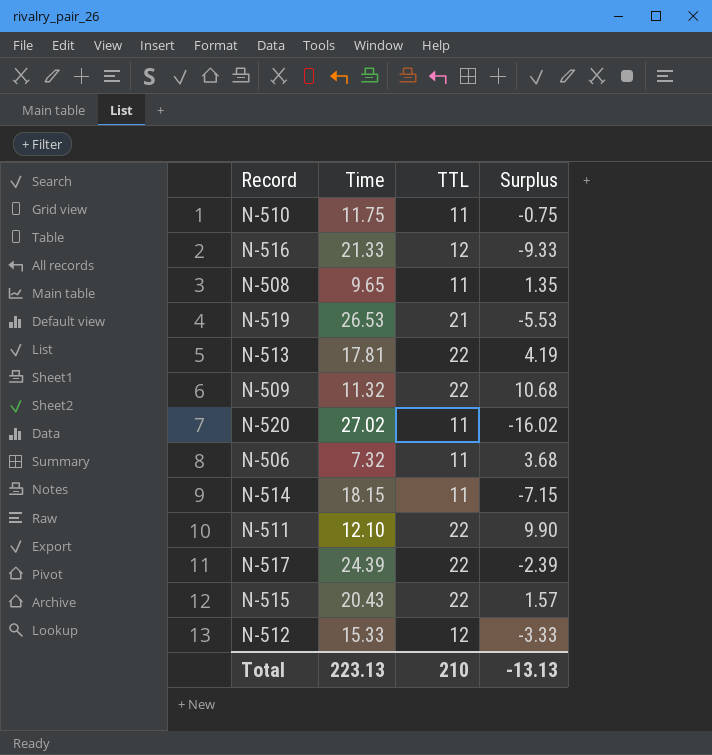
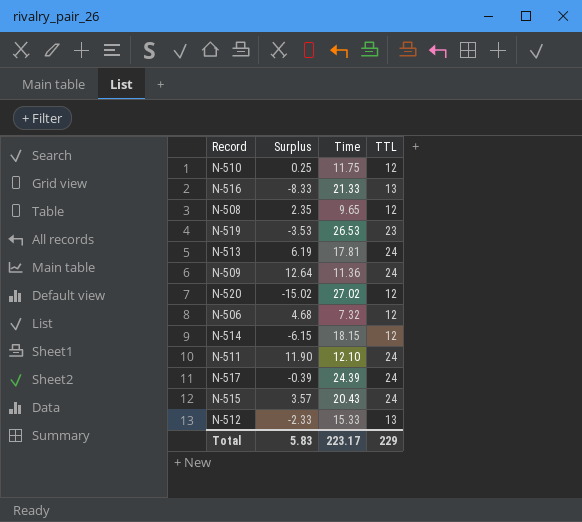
column Surplus | position: 4 -> 2
N-510 | Surplus: -0.75 -> 0.25
N-510 | TTL: 11 -> 12
N-516 | Surplus: -9.33 -> -8.33
N-516 | TTL: 12 -> 13
N-508 | Surplus: 1.35 -> 2.35
N-508 | TTL: 11 -> 12
N-519 | Surplus: -5.53 -> -3.53
N-519 | TTL: 21 -> 23
N-513 | Surplus: 4.19 -> 6.19
N-513 | TTL: 22 -> 24
N-509 | Surplus: 10.68 -> 12.64
N-509 | Time: 11.32 -> 11.36
N-509 | TTL: 22 -> 24
N-520 | Surplus: -16.02 -> -15.02
N-520 | TTL: 11 -> 12
N-506 | Surplus: 3.68 -> 4.68
N-506 | TTL: 11 -> 12
N-514 | Surplus: -7.15 -> -6.15
N-514 | TTL: 11 -> 12
N-511 | Surplus: 9.90 -> 11.90
N-511 | TTL: 22 -> 24
N-517 | Surplus: -2.39 -> -0.39
N-517 | TTL: 22 -> 24
N-515 | Surplus: 1.57 -> 3.57
N-515 | TTL: 22 -> 24
N-512 | Surplus: -3.33 -> -2.33
N-512 | TTL: 12 -> 13
Total | Surplus: -13.13 -> 5.83
Total | Time: 223.13 -> 223.17
Total | TTL: 210 -> 229

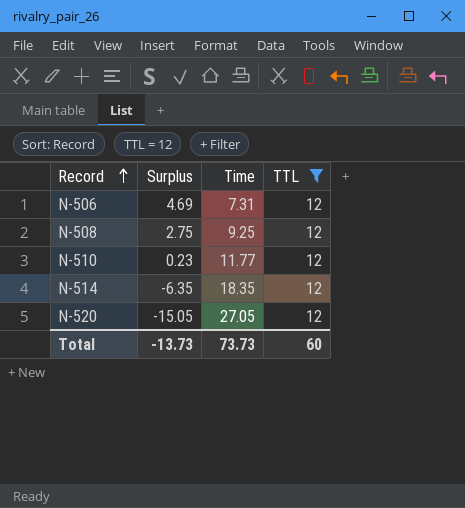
filter: none -> TTL = 12
row order: none -> Record ascending
N-506 | Surplus: 4.68 -> 4.69
N-506 | Time: 7.32 -> 7.31
N-508 | Surplus: 2.35 -> 2.75
N-508 | Time: 9.65 -> 9.25
N-510 | Surplus: 0.25 -> 0.23
N-510 | Time: 11.75 -> 11.77
N-514 | Surplus: -6.15 -> -6.35
N-514 | Time: 18.15 -> 18.35
N-520 | Surplus: -15.02 -> -15.05
N-520 | Time: 27.02 -> 27.05
Total | Surplus: 5.83 -> -13.73
Total | Time: 223.17 -> 73.73
Total | TTL: 229 -> 60

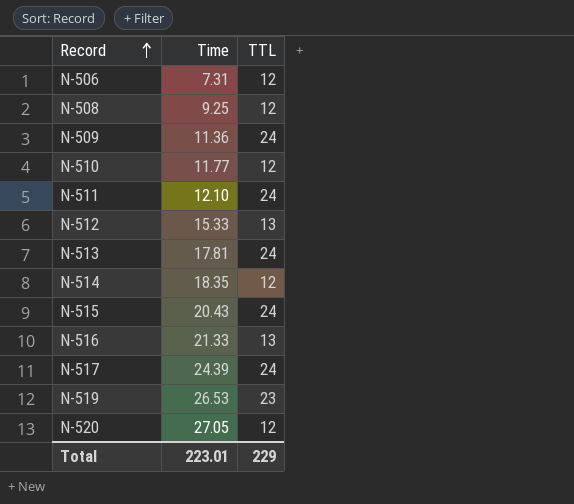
filter: TTL = 12 -> none
column Surplus | formula: [TTL] - [Time] -> none
Total | Time: 73.73 -> 223.01
Total | TTL: 60 -> 229

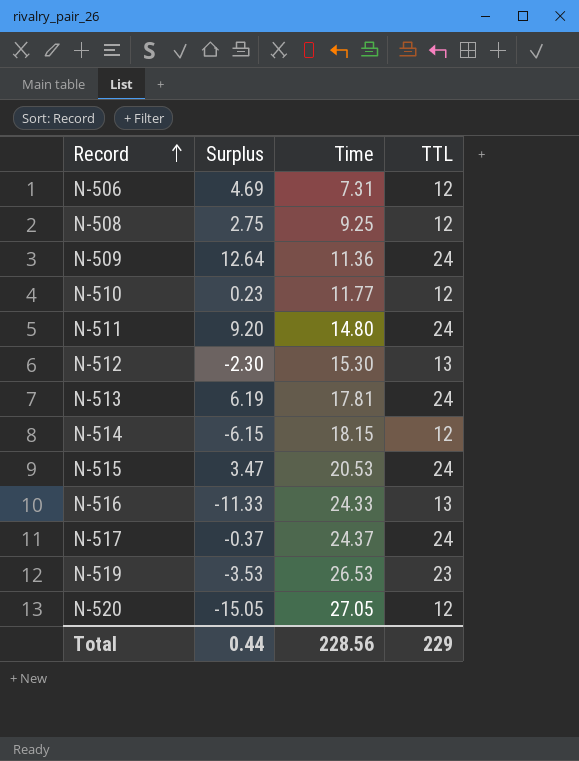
column Surplus | formula: none -> [TTL] - [Time]
N-511 | Time: 12.10 -> 14.80
N-512 | Time: 15.33 -> 15.30
N-514 | Time: 18.35 -> 18.15
N-515 | Time: 20.43 -> 20.53
N-516 | Time: 21.33 -> 24.33
N-517 | Time: 24.39 -> 24.37
Total | Time: 223.01 -> 228.56

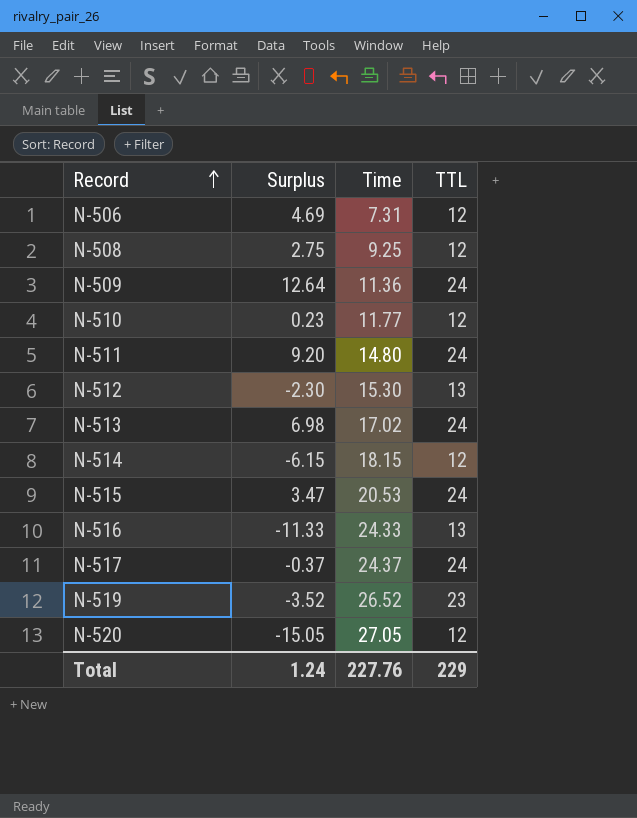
N-513 | Surplus: 6.19 -> 6.98
N-513 | Time: 17.81 -> 17.02
N-519 | Surplus: -3.53 -> -3.52
N-519 | Time: 26.53 -> 26.52
Total | Surplus: 0.44 -> 1.24
Total | Time: 228.56 -> 227.76

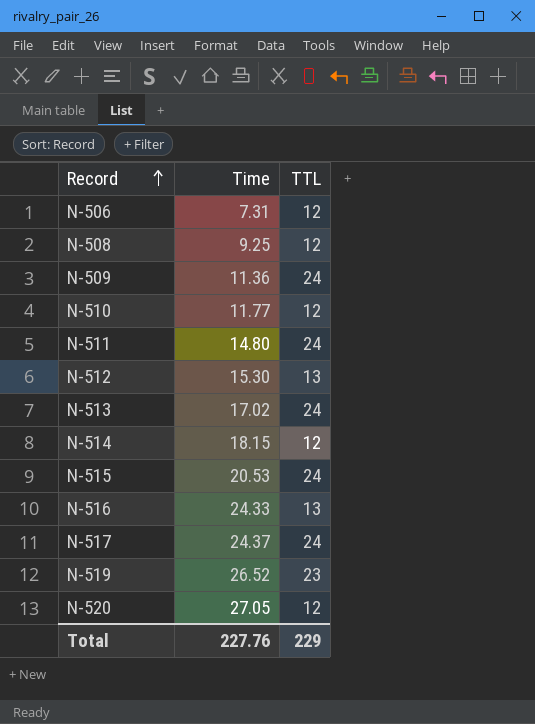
column Surplus | formula: [TTL] - [Time] -> none

